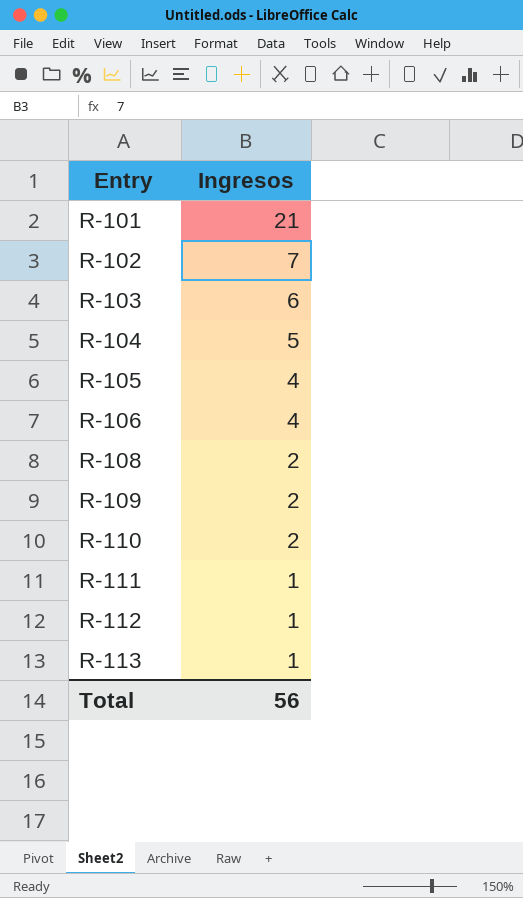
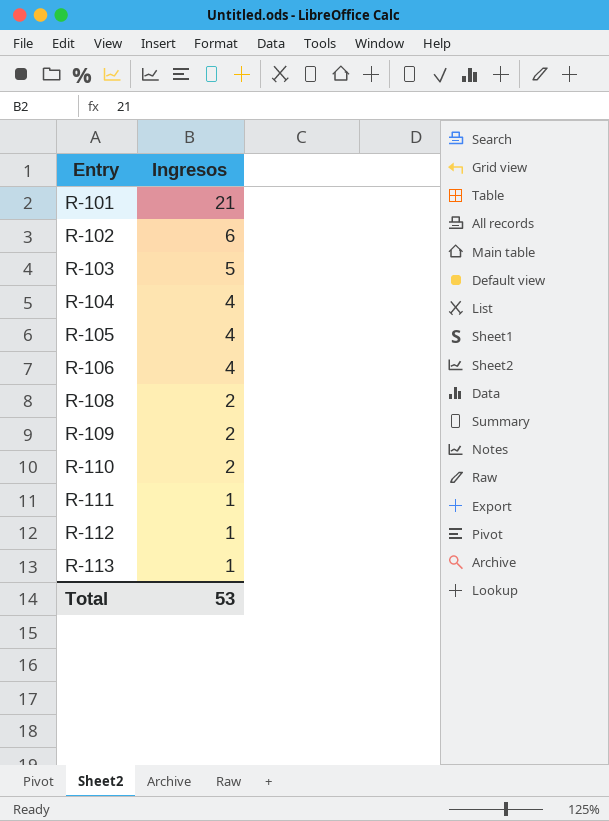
R-102 | Ingresos: 7 -> 6
R-103 | Ingresos: 6 -> 5
R-104 | Ingresos: 5 -> 4
Total | Ingresos: 56 -> 53

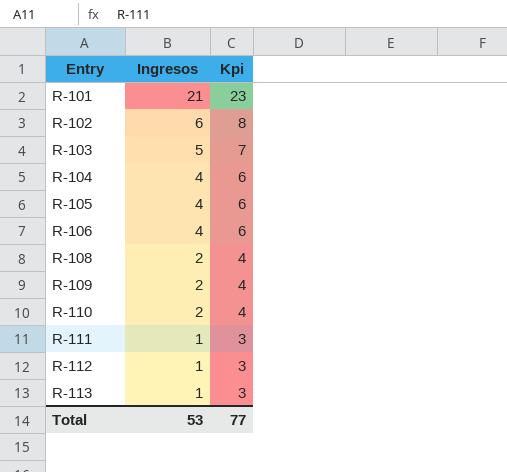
column Kpi | formula: none -> [Ingresos] + 2

